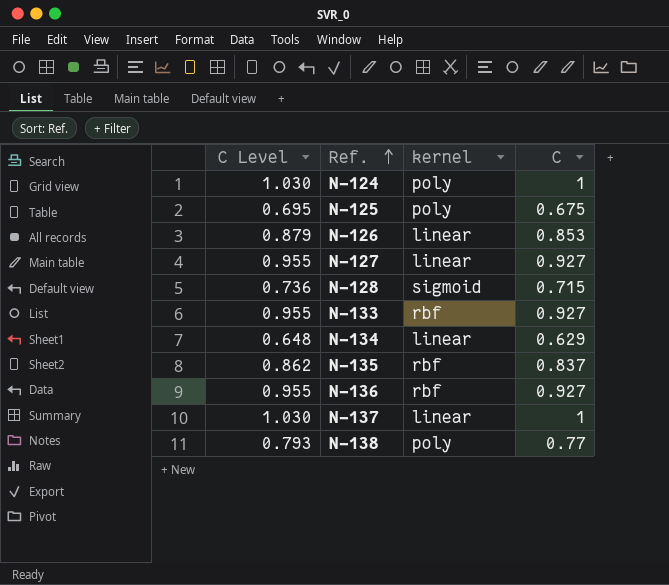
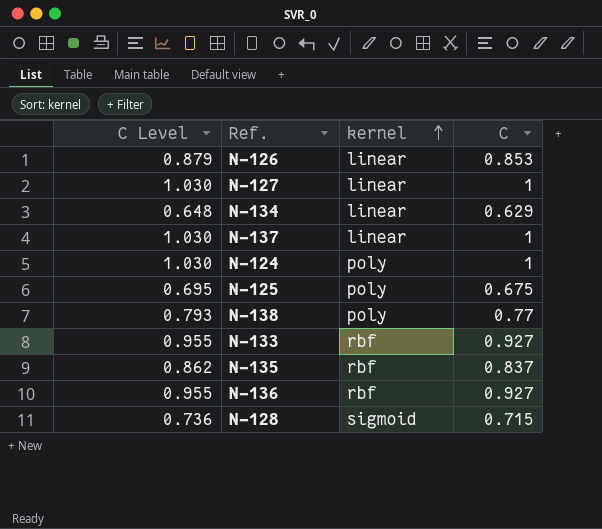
row order: Ref. ascending -> kernel ascending
N-127 | C Level: 0.955 -> 1.030
N-127 | C: 0.927 -> 1

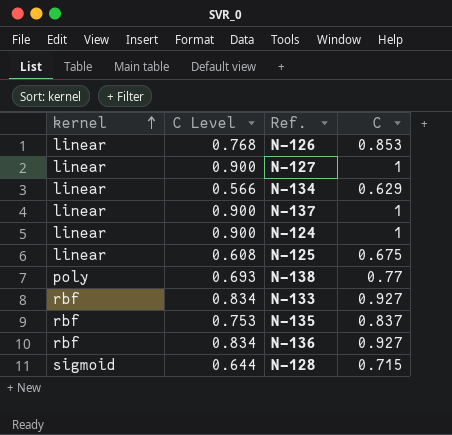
column kernel | position: 3 -> 1
column C Level | formula: [C] * 1.03 -> [C] * 0.9
N-124 | kernel: poly -> linear
N-125 | kernel: poly -> linear

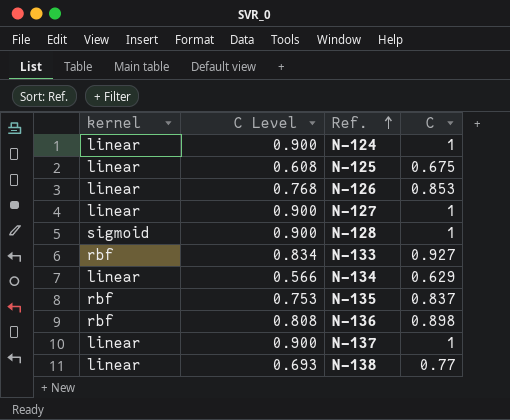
row order: kernel ascending -> Ref. ascending
N-128 | C Level: 0.644 -> 0.900
N-128 | C: 0.715 -> 1
N-136 | C Level: 0.834 -> 0.808
N-136 | C: 0.927 -> 0.898
N-138 | kernel: poly -> linear

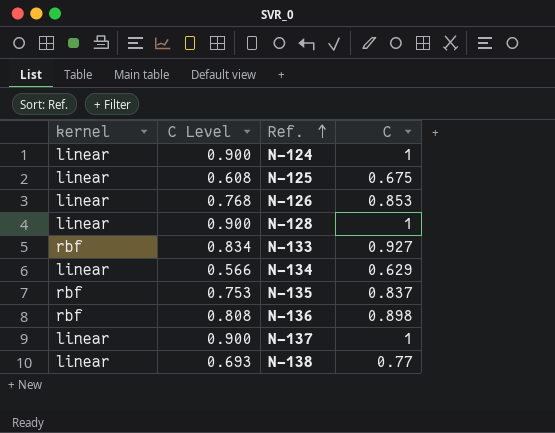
row N-127: linear | 0.900 | 1 -> none
N-128 | kernel: sigmoid -> linear

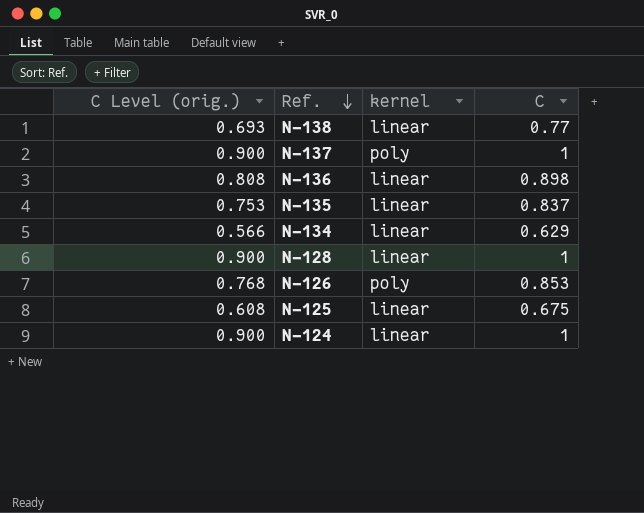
row order: Ref. ascending -> Ref. descending
column name: C Level -> C Level (orig.)
column kernel | position: 1 -> 3
row N-133: rbf | 0.834 | 0.927 -> none
N-137 | kernel: linear -> poly
N-136 | kernel: rbf -> linear
N-135 | kernel: rbf -> linear
N-126 | kernel: linear -> poly

